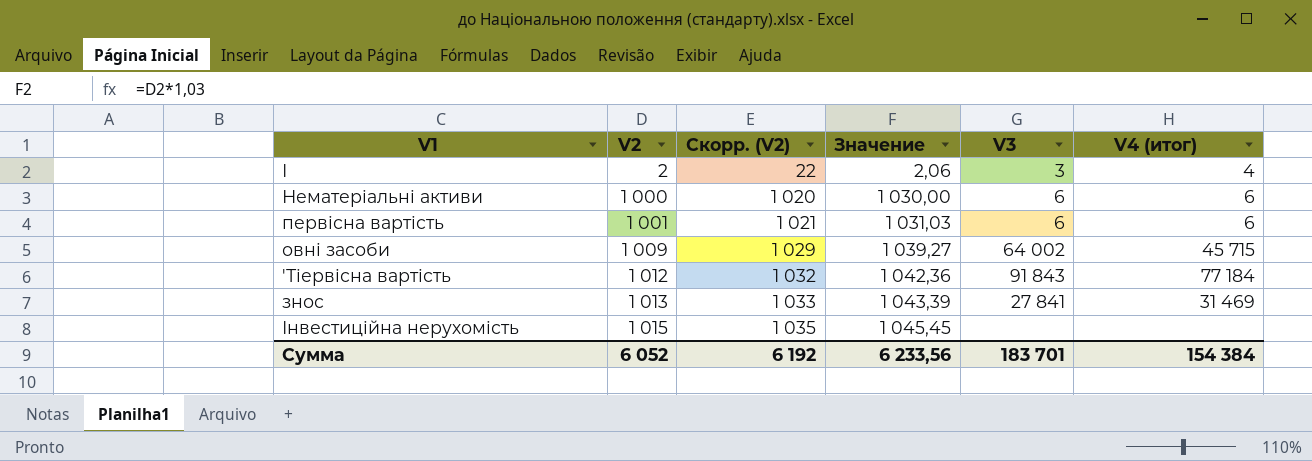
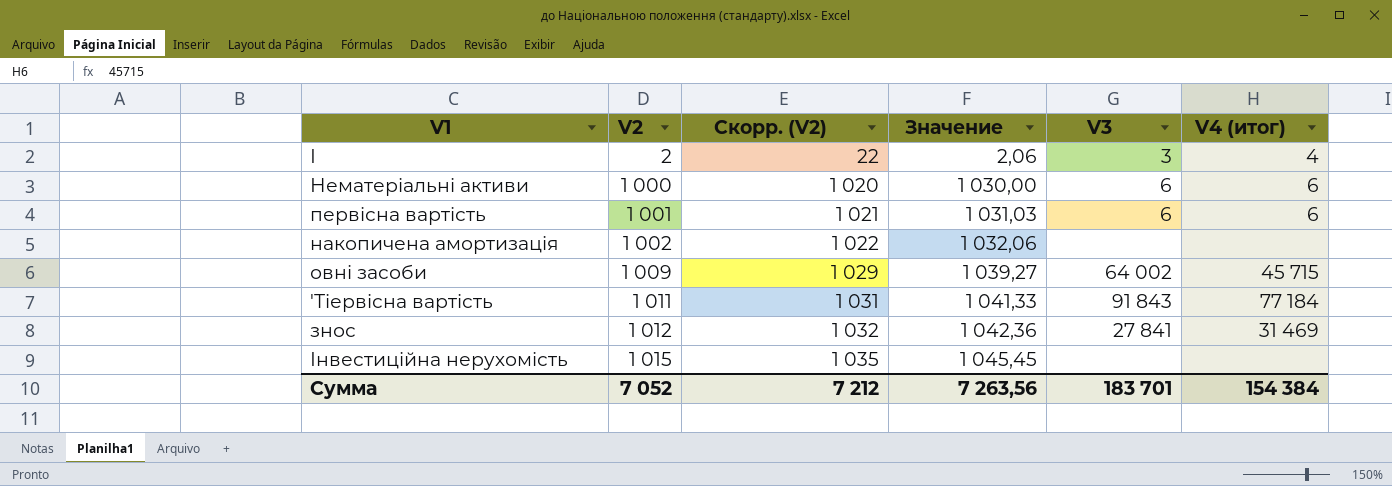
row накопичена амортизація: none -> 1 002 | 1 022 | 1 032,06 | none | none
'Тіервісна вартість | V2: 1 012 -> 1 011
'Тіервісна вартість | Скорр. (V2): 1 032 -> 1 031
'Тіервісна вартість | Значение: 1 042,36 -> 1 041,33
знос | V2: 1 013 -> 1 012
знос | Скорр. (V2): 1 033 -> 1 032
знос | Значение: 1 043,39 -> 1 042,36
Сумма | V2: 6 052 -> 7 052
Сумма | Скорр. (V2): 6 192 -> 7 212
Сумма | Значение: 6 233,56 -> 7 263,56

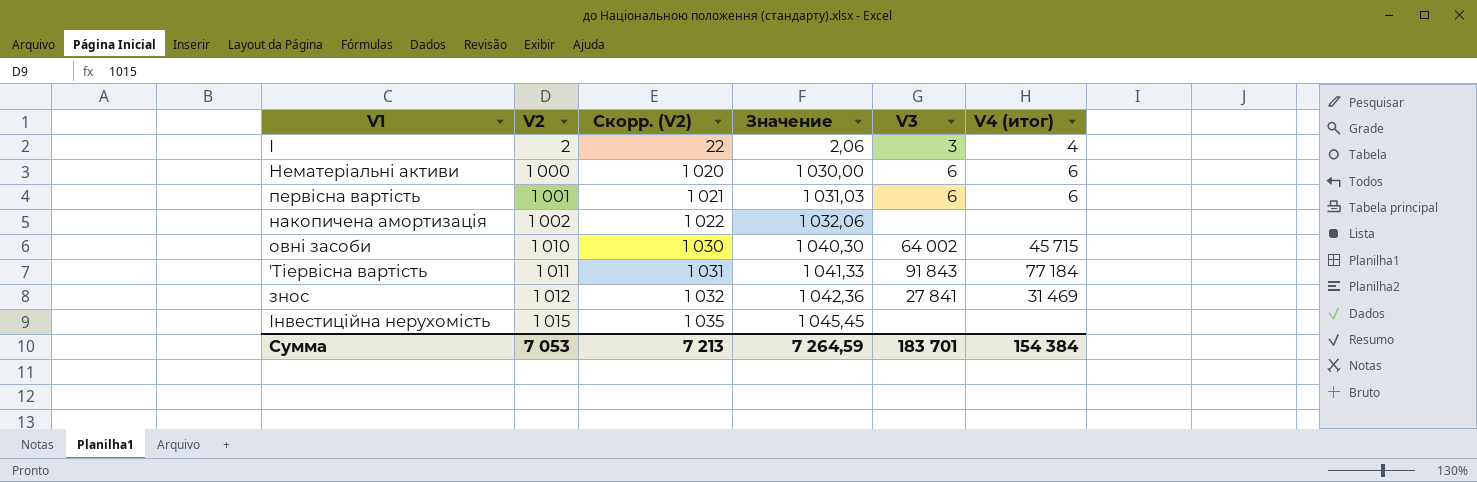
овні засоби | V2: 1 009 -> 1 010
овні засоби | Скорр. (V2): 1 029 -> 1 030
овні засоби | Значение: 1 039,27 -> 1 040,30
Сумма | V2: 7 052 -> 7 053
Сумма | Скорр. (V2): 7 212 -> 7 213
Сумма | Значение: 7 263,56 -> 7 264,59

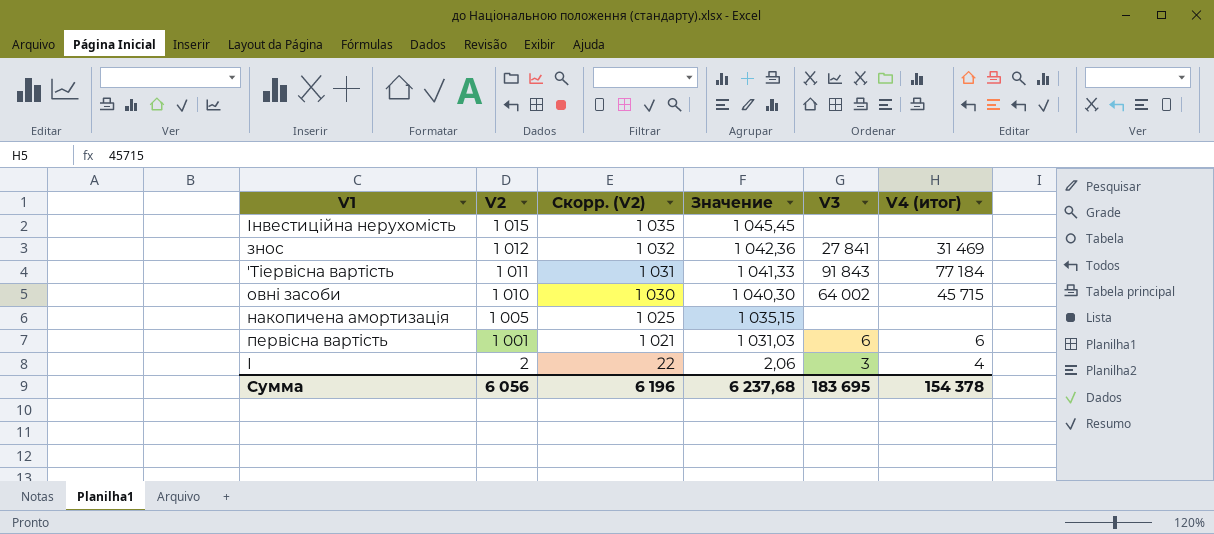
row order: V2 ascending -> V2 descending
row Нематеріальні активи: 1 000 | 1 020 | 1 030,00 | 6 | 6 -> none
накопичена амортизація | V2: 1 002 -> 1 005
накопичена амортизація | Скорр. (V2): 1 022 -> 1 025
накопичена амортизація | Значение: 1 032,06 -> 1 035,15
Сумма | V2: 7 053 -> 6 056
Сумма | Скорр. (V2): 7 213 -> 6 196
Сумма | Значение: 7 264,59 -> 6 237,68
Сумма | V3: 183 701 -> 183 695
Сумма | V4 (итог): 154 384 -> 154 378

